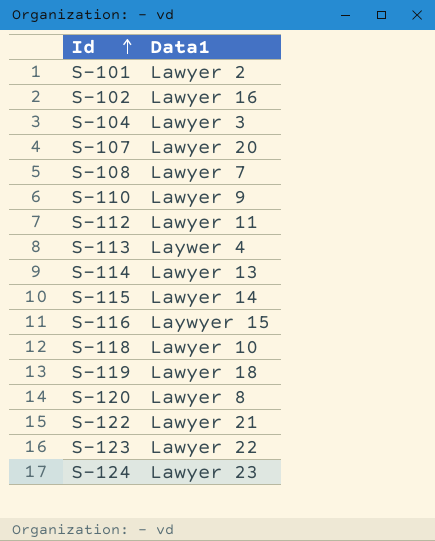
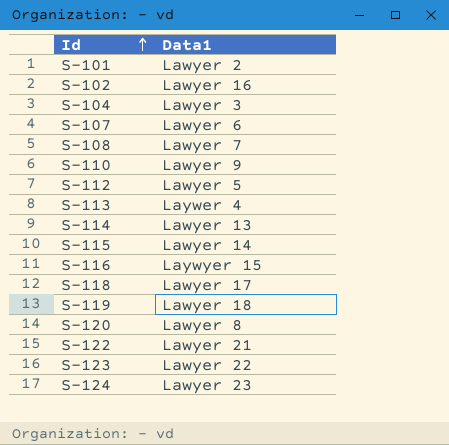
S-107 | Data1: Lawyer 20 -> Lawyer 6
S-112 | Data1: Lawyer 11 -> Lawyer 5
S-118 | Data1: Lawyer 10 -> Lawyer 17

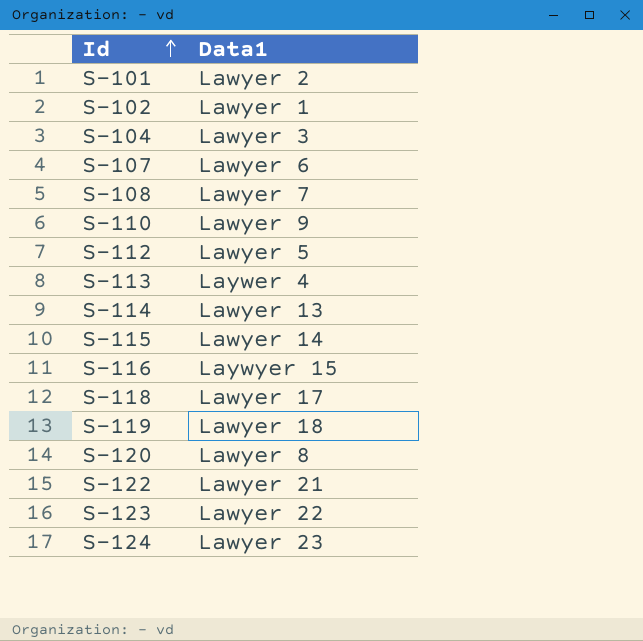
S-102 | Data1: Lawyer 16 -> Lawyer 1

